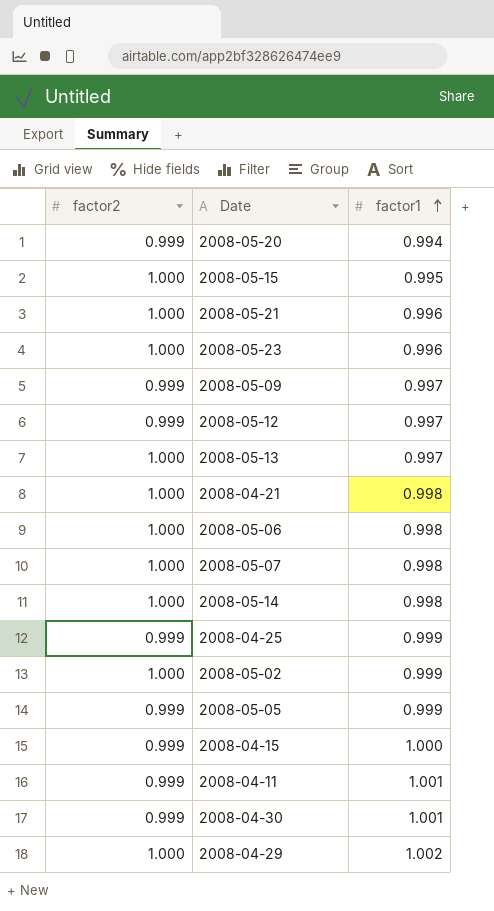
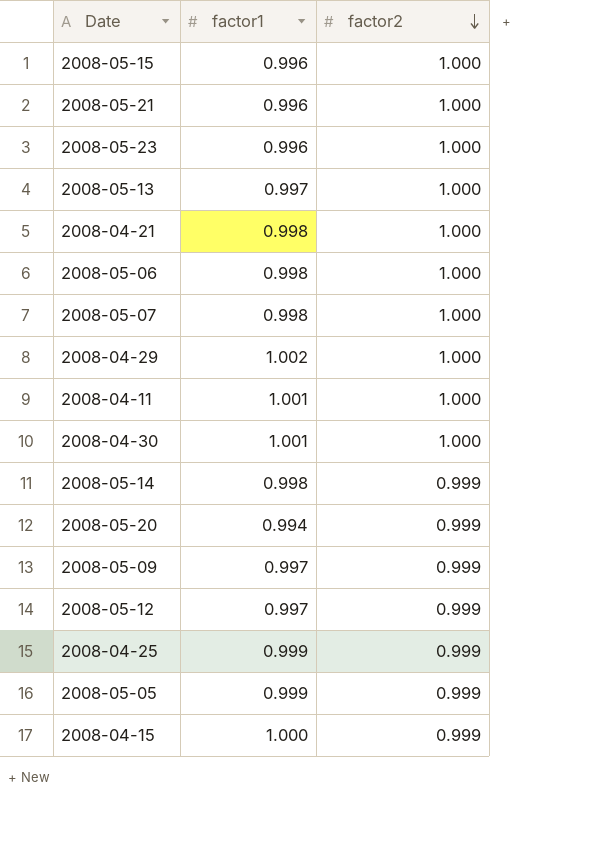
row order: factor1 ascending -> factor2 descending
column factor2 | position: 1 -> 3
row 2008-05-02: 1.000 | 0.999 -> none
2008-05-15 | factor1: 0.995 -> 0.996
2008-04-11 | factor2: 0.999 -> 1.000
2008-04-30 | factor2: 0.999 -> 1.000
2008-05-14 | factor2: 1.000 -> 0.999

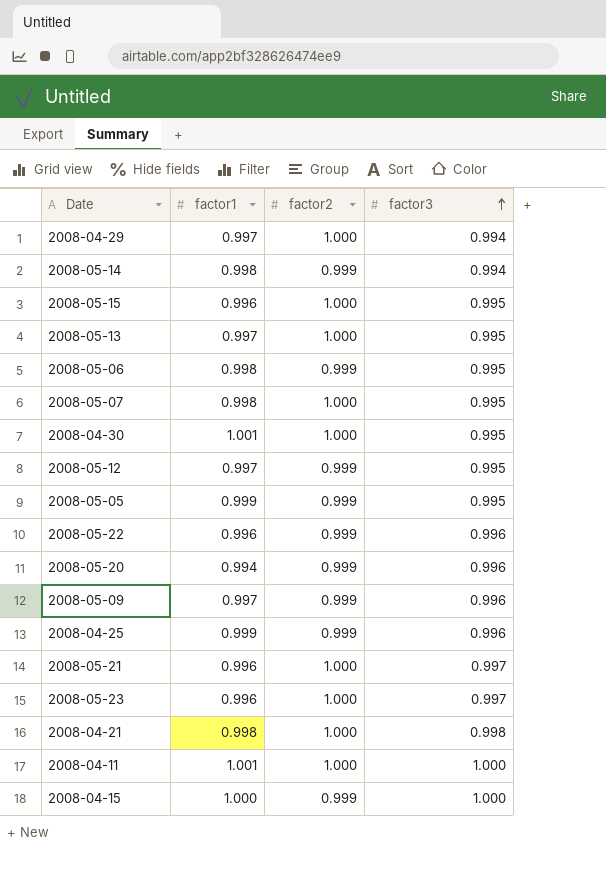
row order: factor2 descending -> factor3 ascending
column factor3 | position: none -> 4
2008-04-29 | factor1: 1.002 -> 0.997
2008-05-06 | factor2: 1.000 -> 0.999
row 2008-05-22: none -> 0.996 | 0.999 | 0.996

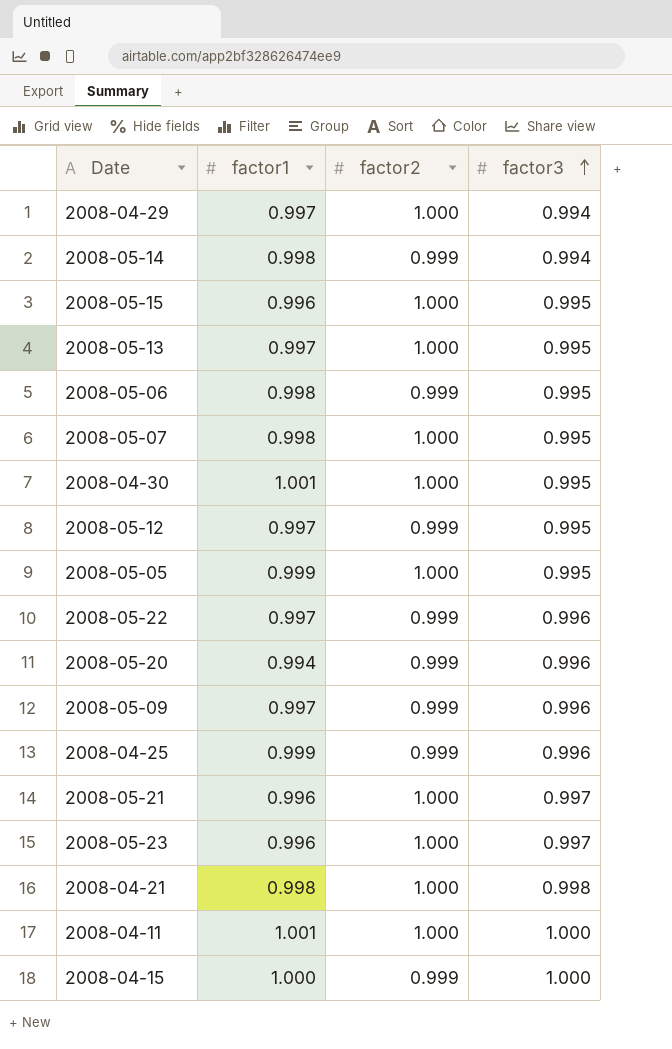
2008-05-05 | factor2: 0.999 -> 1.000
2008-05-22 | factor1: 0.996 -> 0.997

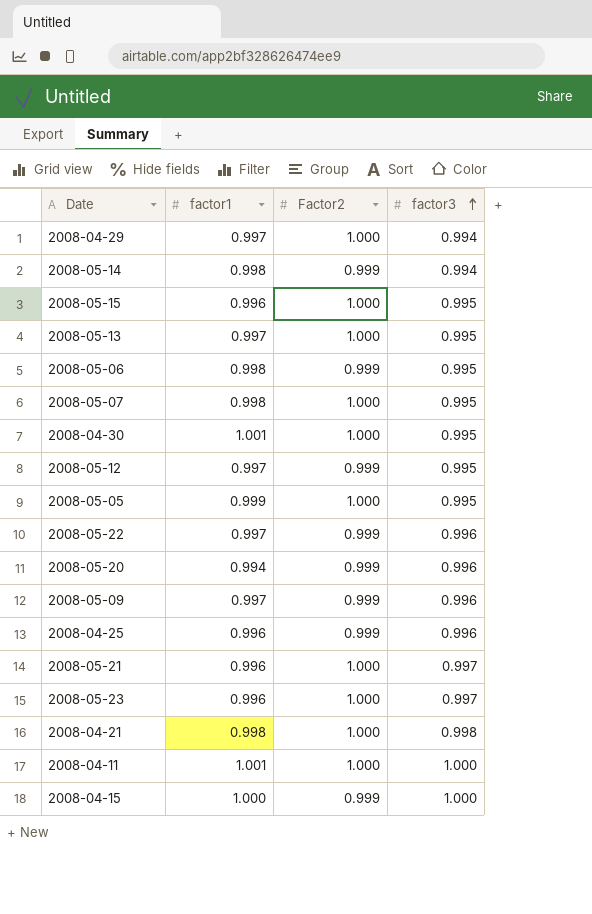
column name: factor2 -> Factor2
2008-04-25 | factor1: 0.999 -> 0.996

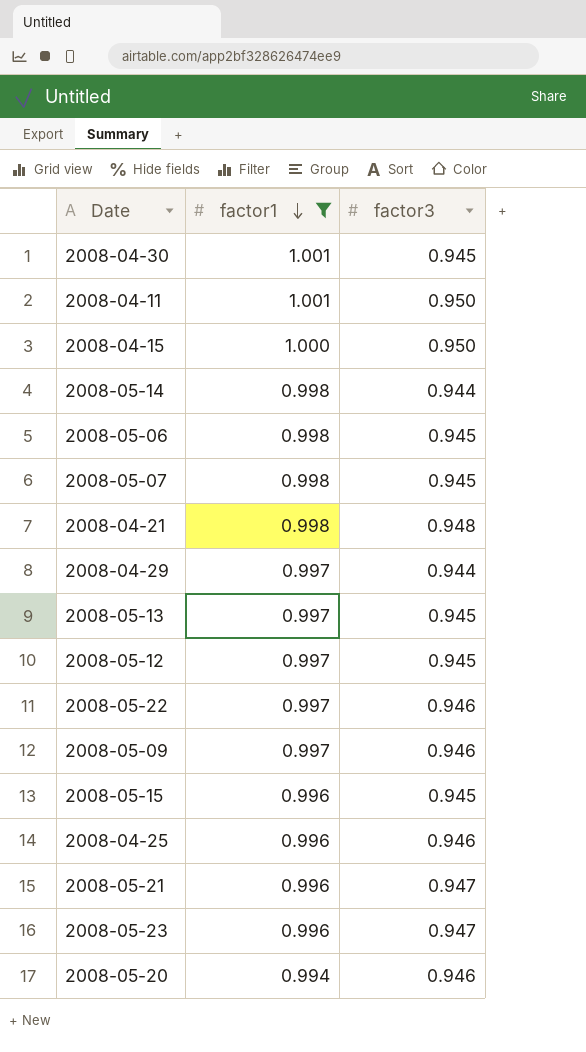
filter: none -> factor1 != 0.999
row order: factor3 ascending -> factor1 descending
column Factor2 | position: 3 -> none
2008-04-30 | factor3: 0.995 -> 0.945
2008-04-11 | factor3: 1.000 -> 0.950
2008-04-15 | factor3: 1.000 -> 0.950
2008-05-14 | factor3: 0.994 -> 0.944
2008-05-06 | factor3: 0.995 -> 0.945
2008-05-07 | factor3: 0.995 -> 0.945
2008-04-21 | factor3: 0.998 -> 0.948
2008-04-29 | factor3: 0.994 -> 0.944
2008-05-13 | factor3: 0.995 -> 0.945
2008-05-12 | factor3: 0.995 -> 0.945
2008-05-22 | factor3: 0.996 -> 0.946
2008-05-09 | factor3: 0.996 -> 0.946
2008-05-15 | factor3: 0.995 -> 0.945
2008-04-25 | factor3: 0.996 -> 0.946
2008-05-21 | factor3: 0.997 -> 0.947
2008-05-23 | factor3: 0.997 -> 0.947
2008-05-20 | factor3: 0.996 -> 0.946

